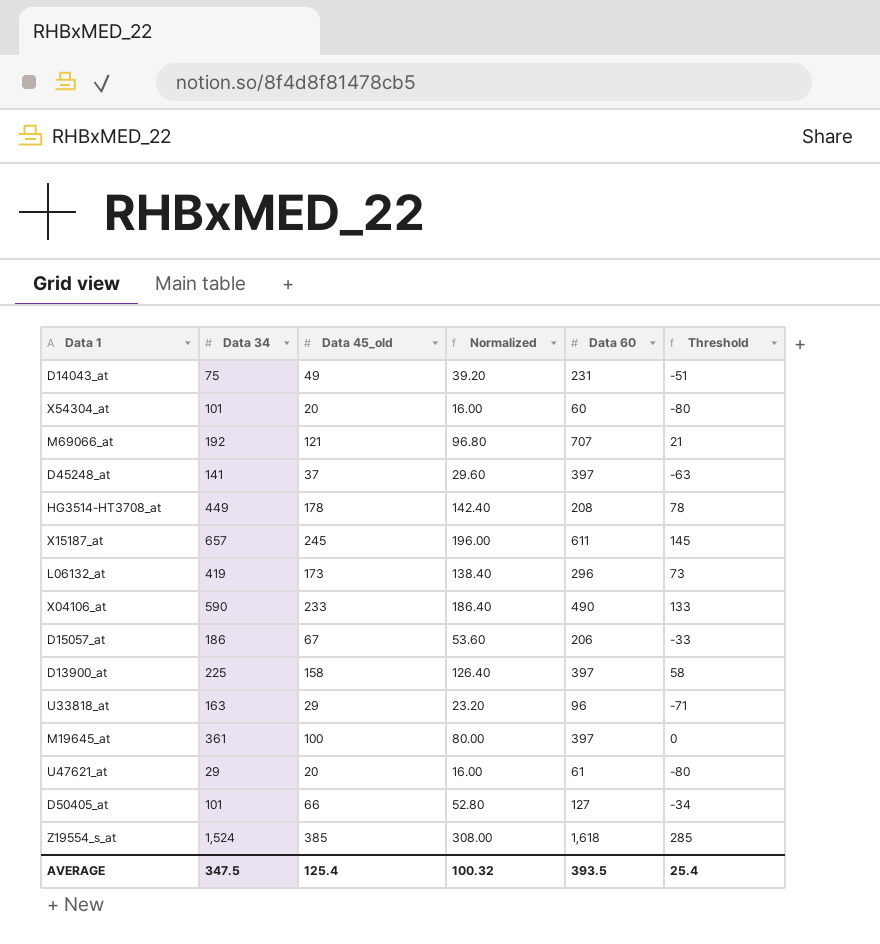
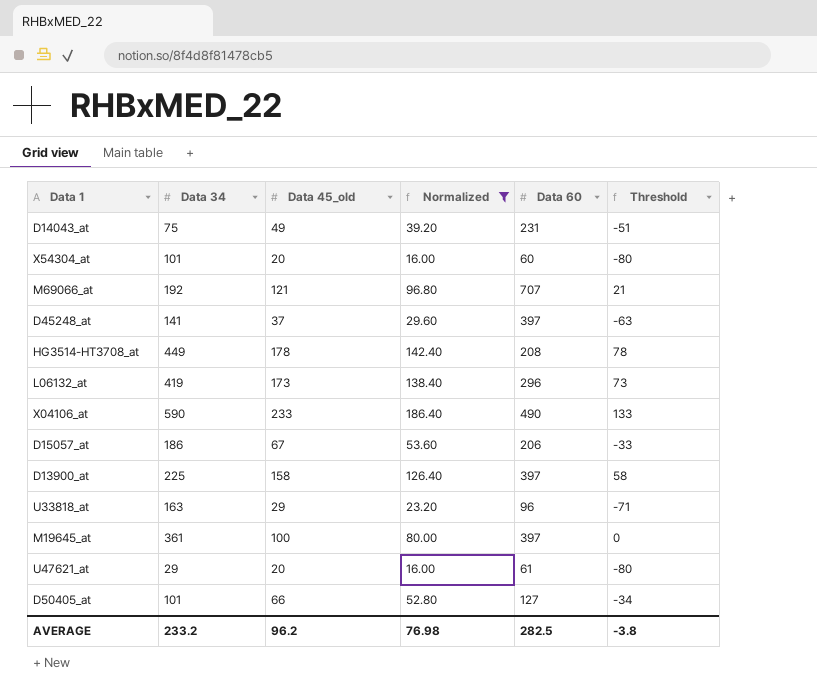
filter: none -> Normalized <= 186.40
AVERAGE | Data 34: 347.5 -> 233.2
AVERAGE | Data 45_old: 125.4 -> 96.2
AVERAGE | Normalized: 100.32 -> 76.98
AVERAGE | Data 60: 393.5 -> 282.5
AVERAGE | Threshold: 25.4 -> -3.8

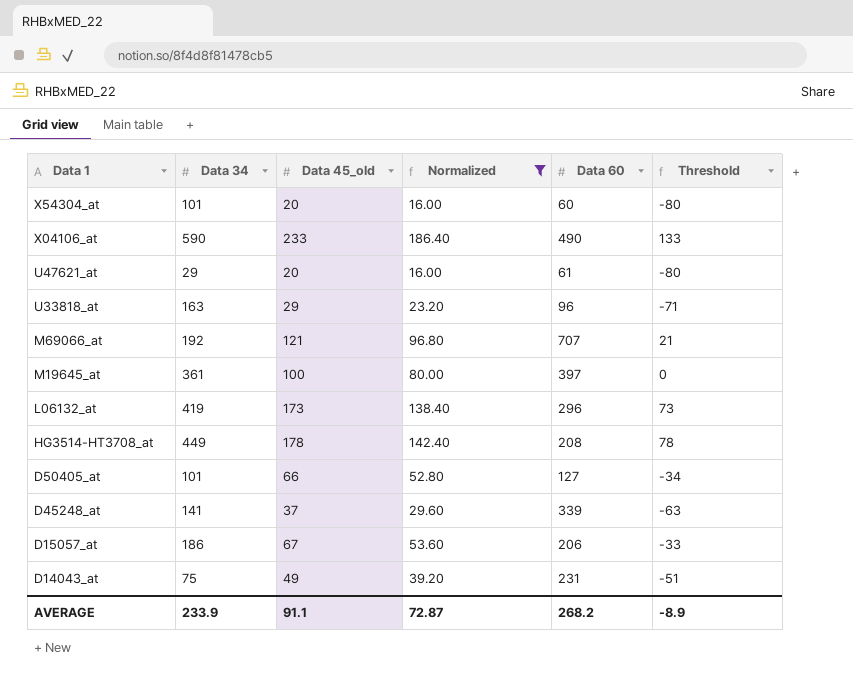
row order: none -> Data 1 descending
row D13900_at: 225 | 158 | 126.40 | 397 | 58 -> none
D45248_at | Data 60: 397 -> 339
AVERAGE | Data 34: 233.2 -> 233.9
AVERAGE | Data 45_old: 96.2 -> 91.1
AVERAGE | Normalized: 76.98 -> 72.87
AVERAGE | Data 60: 282.5 -> 268.2
AVERAGE | Threshold: -3.8 -> -8.9

